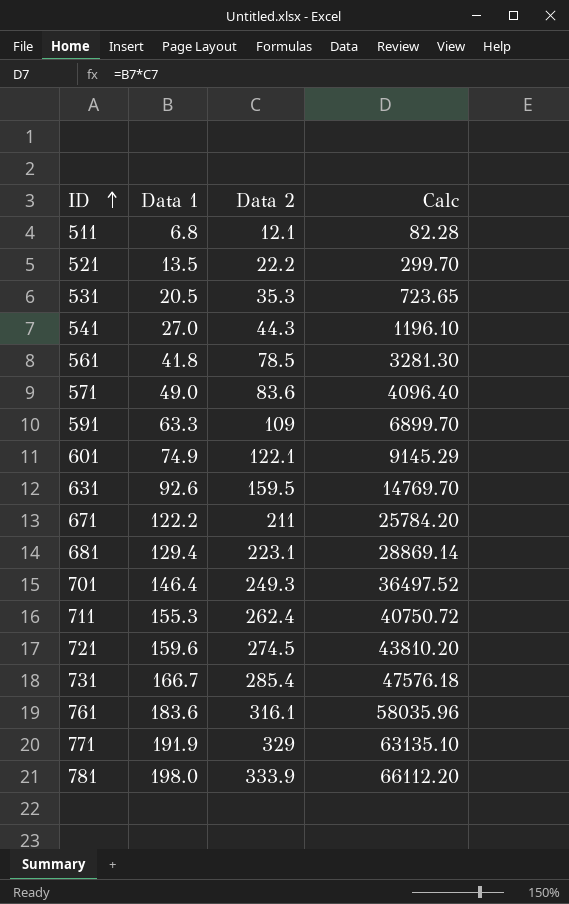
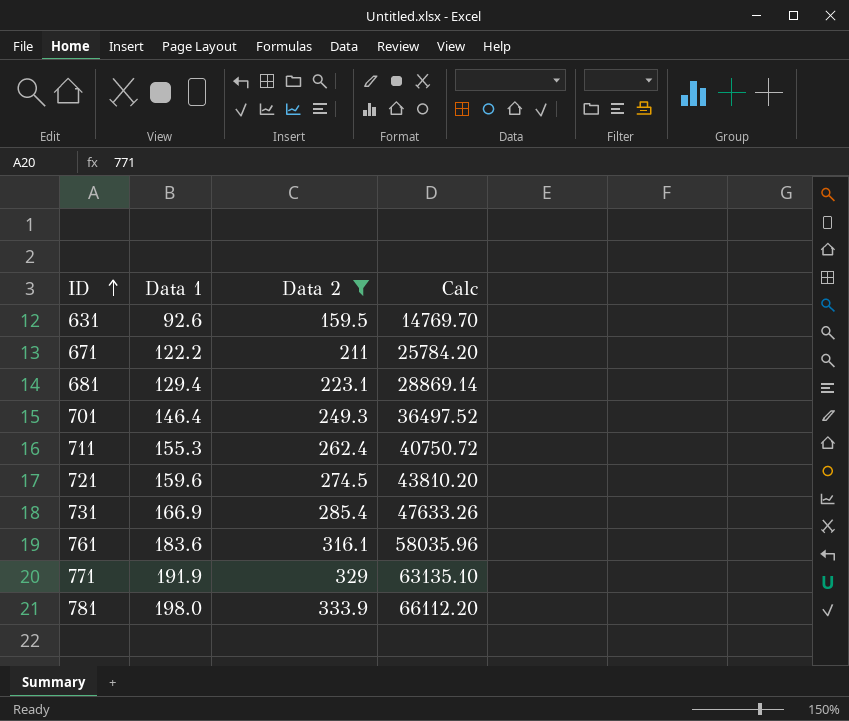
filter: none -> Data 2 >= 159.5
731 | Data 1: 166.7 -> 166.9
731 | Calc: 47576.18 -> 47633.26

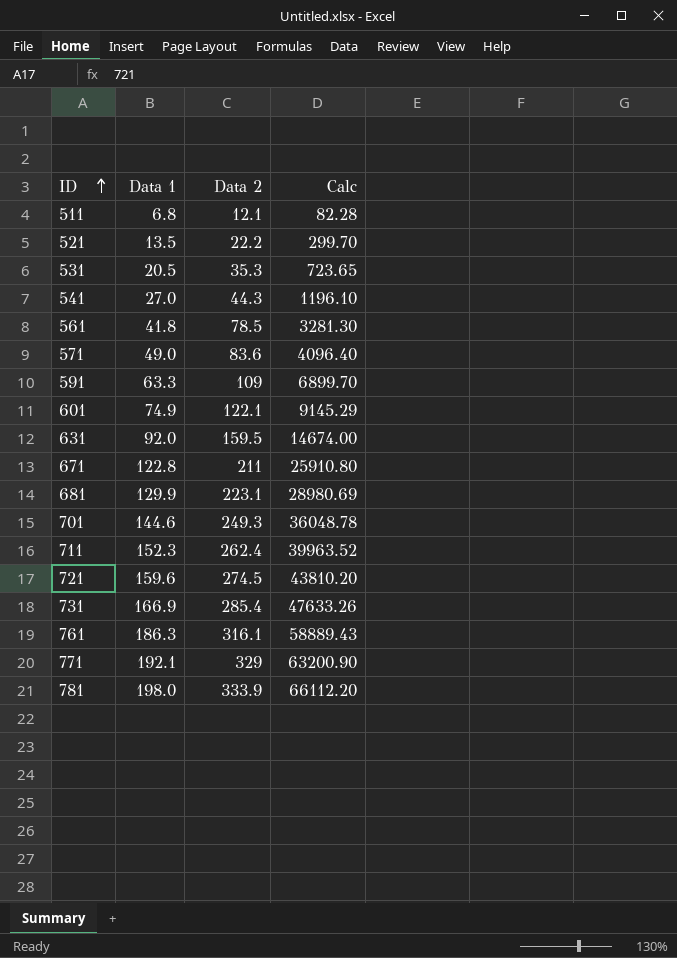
filter: Data 2 >= 159.5 -> none
631 | Data 1: 92.6 -> 92.0
631 | Calc: 14769.70 -> 14674.00
671 | Data 1: 122.2 -> 122.8
671 | Calc: 25784.20 -> 25910.80
681 | Data 1: 129.4 -> 129.9
681 | Calc: 28869.14 -> 28980.69
701 | Data 1: 146.4 -> 144.6
701 | Calc: 36497.52 -> 36048.78
711 | Data 1: 155.3 -> 152.3
711 | Calc: 40750.72 -> 39963.52
761 | Data 1: 183.6 -> 186.3
761 | Calc: 58035.96 -> 58889.43
771 | Data 1: 191.9 -> 192.1
771 | Calc: 63135.10 -> 63200.90

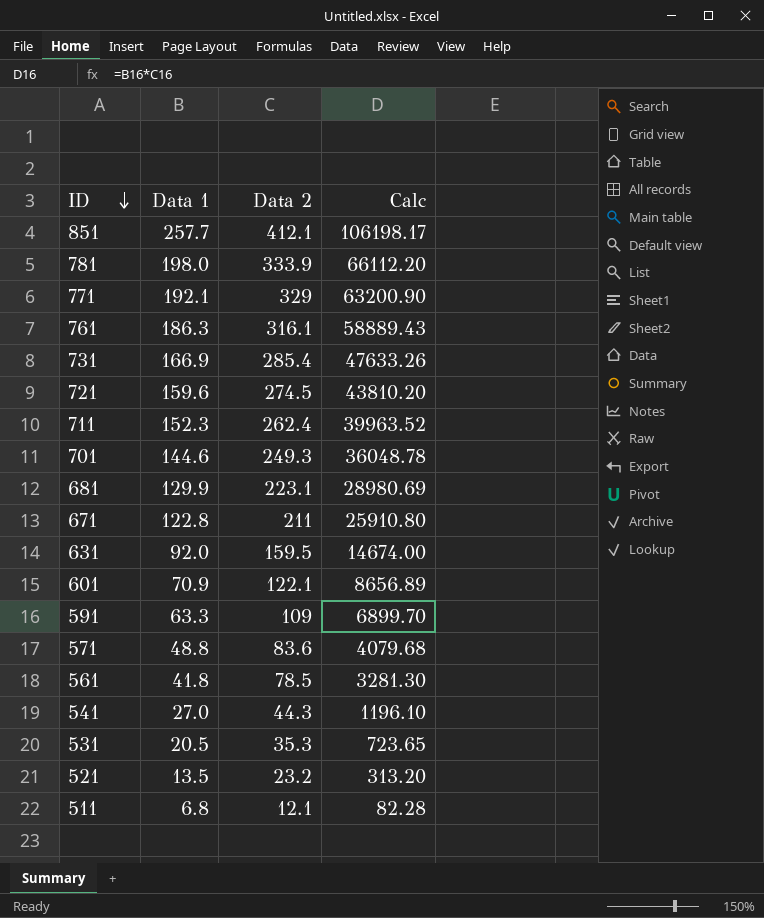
row order: ID ascending -> ID descending
row 851: none -> 257.7 | 412.1 | 106198.17
601 | Data 1: 74.9 -> 70.9
601 | Calc: 9145.29 -> 8656.89
571 | Data 1: 49.0 -> 48.8
571 | Calc: 4096.40 -> 4079.68
521 | Data 2: 22.2 -> 23.2
521 | Calc: 299.70 -> 313.20

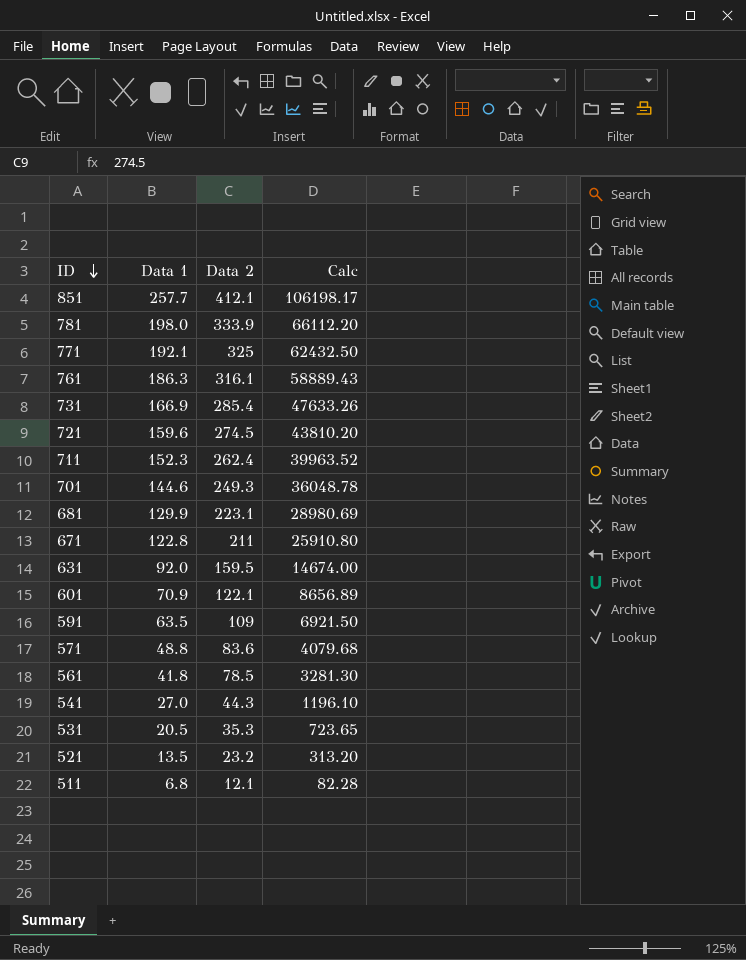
771 | Data 2: 329 -> 325
771 | Calc: 63200.90 -> 62432.50
591 | Data 1: 63.3 -> 63.5
591 | Calc: 6899.70 -> 6921.50

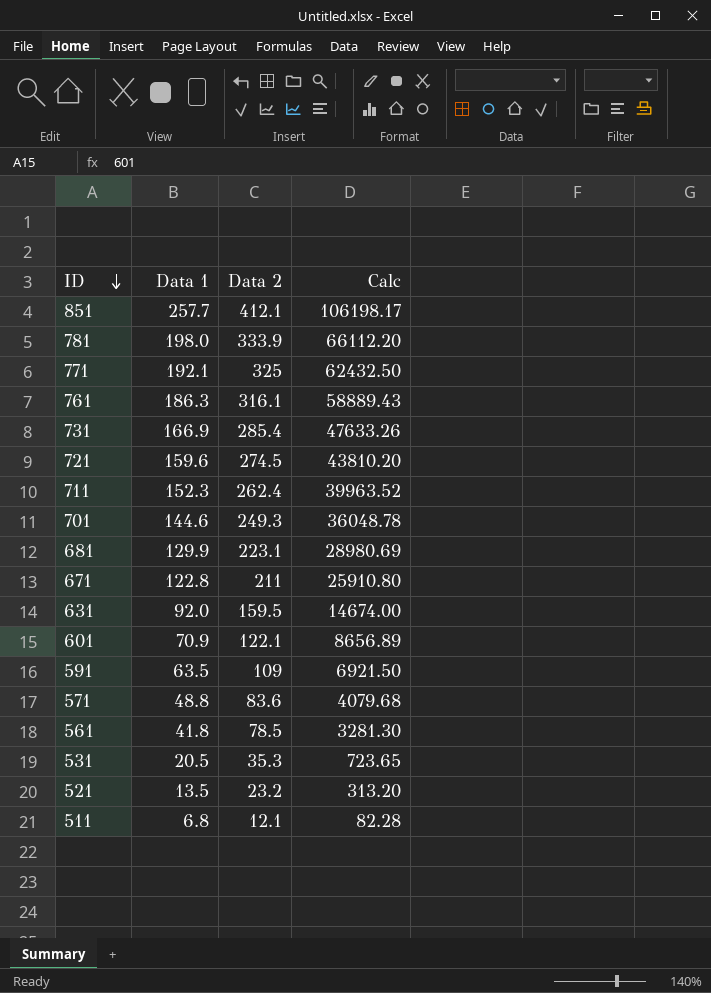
row 541: 27.0 | 44.3 | 1196.10 -> none

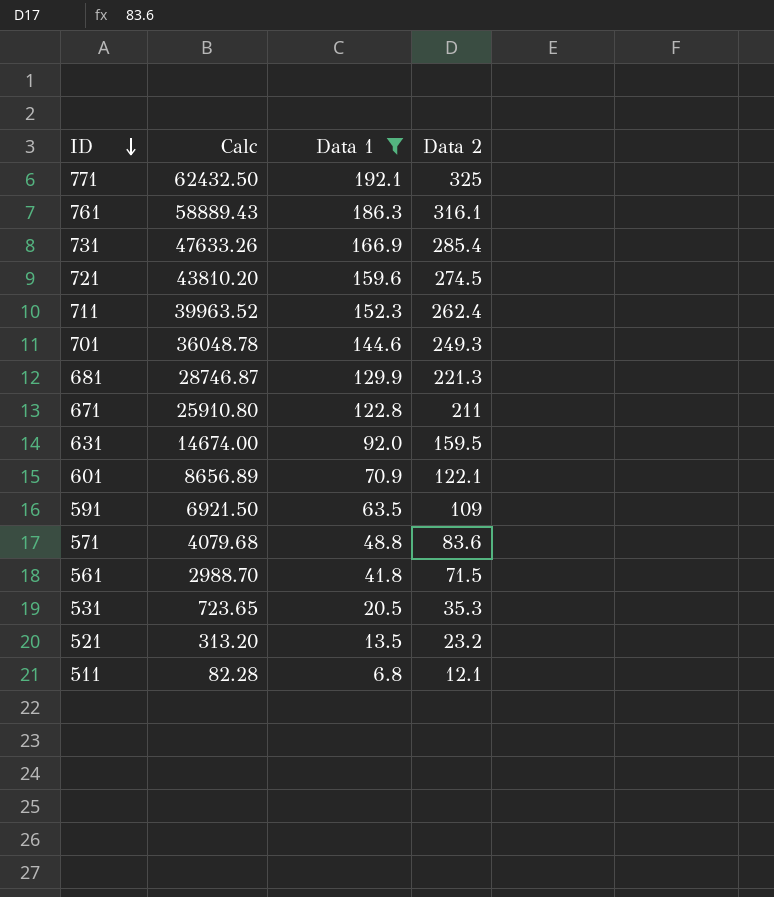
filter: none -> Data 1 <= 192.1
column Calc | position: 4 -> 2
681 | Calc: 28980.69 -> 28746.87
681 | Data 2: 223.1 -> 221.3
561 | Calc: 3281.30 -> 2988.70
561 | Data 2: 78.5 -> 71.5

